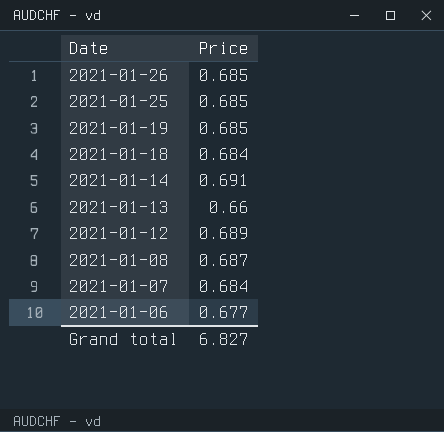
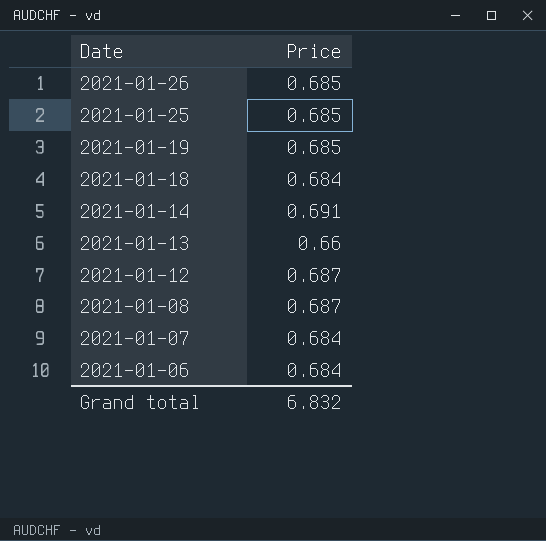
2021-01-12 | Price: 0.689 -> 0.687
2021-01-06 | Price: 0.677 -> 0.684
Grand total | Price: 6.827 -> 6.832

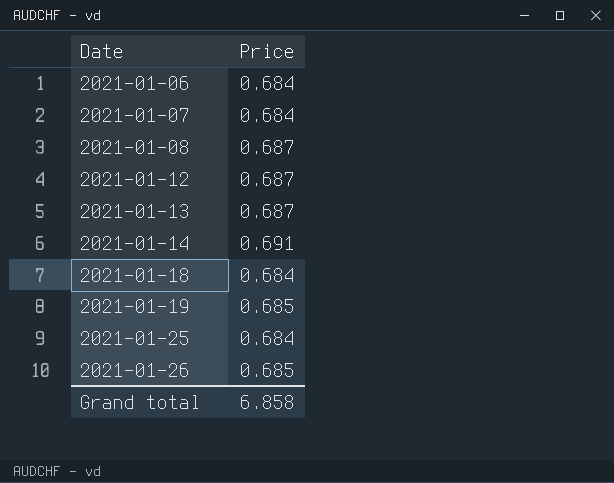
row order: Date descending -> Date ascending
2021-01-13 | Price: 0.66 -> 0.687
2021-01-25 | Price: 0.685 -> 0.684
Grand total | Price: 6.832 -> 6.858

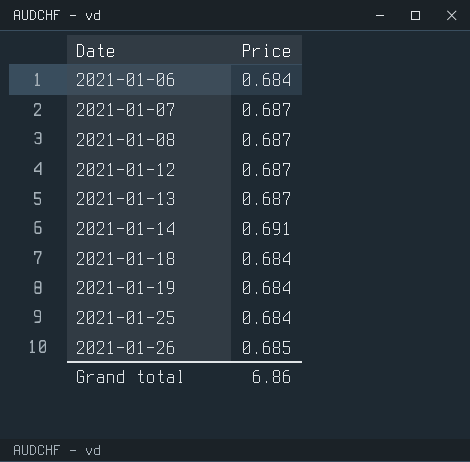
2021-01-07 | Price: 0.684 -> 0.687
2021-01-19 | Price: 0.685 -> 0.684
Grand total | Price: 6.858 -> 6.86

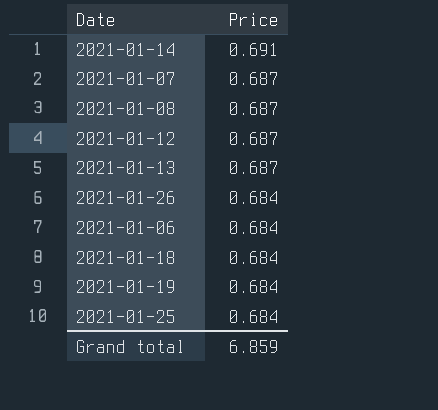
row order: Date ascending -> Price descending
2021-01-26 | Price: 0.685 -> 0.684
Grand total | Price: 6.86 -> 6.859

